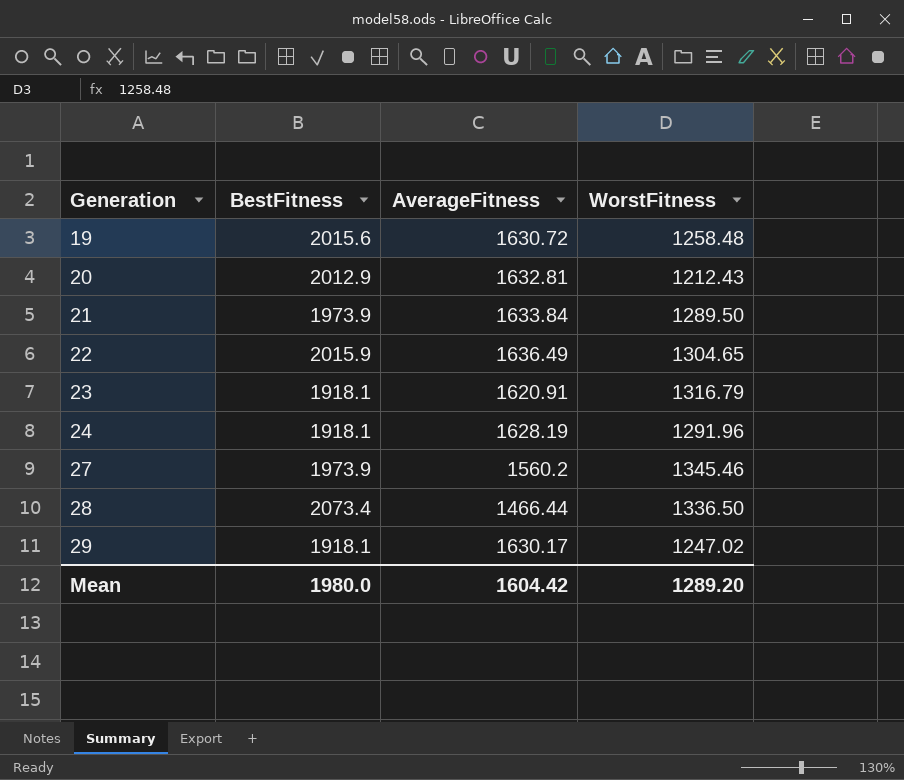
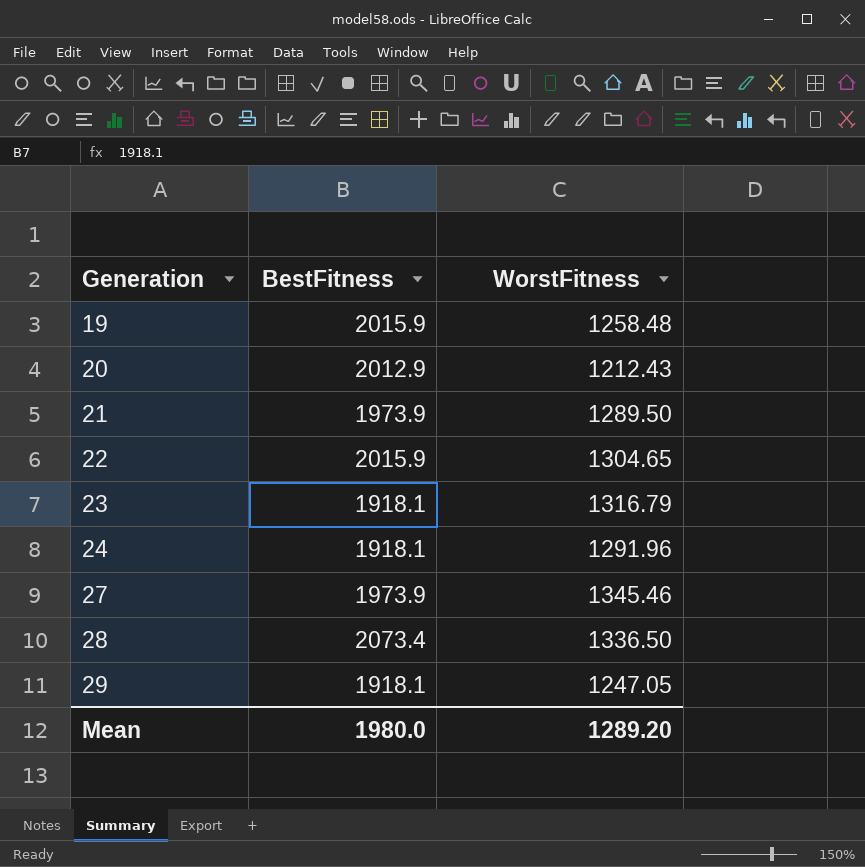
column AverageFitness | position: 3 -> none
19 | BestFitness: 2015.6 -> 2015.9
29 | WorstFitness: 1247.02 -> 1247.05

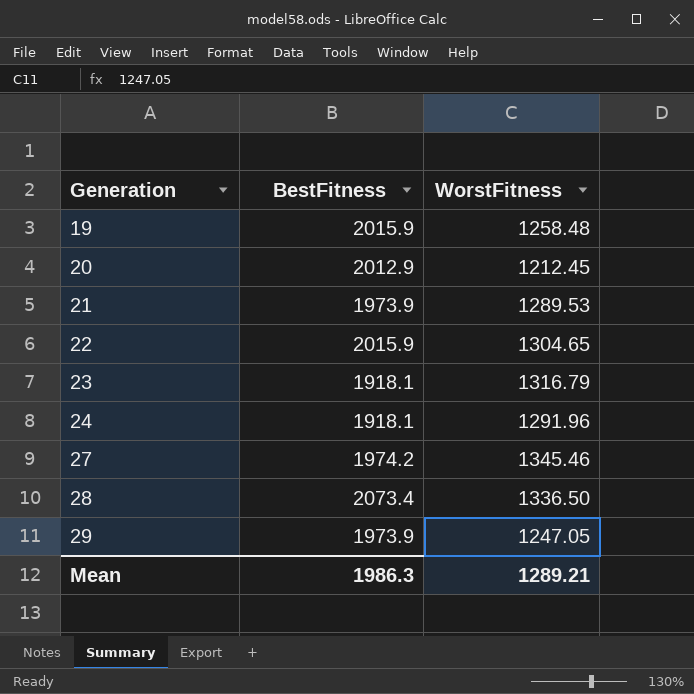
20 | WorstFitness: 1212.43 -> 1212.45
21 | WorstFitness: 1289.50 -> 1289.53
27 | BestFitness: 1973.9 -> 1974.2
29 | BestFitness: 1918.1 -> 1973.9
Mean | BestFitness: 1980.0 -> 1986.3
Mean | WorstFitness: 1289.20 -> 1289.21

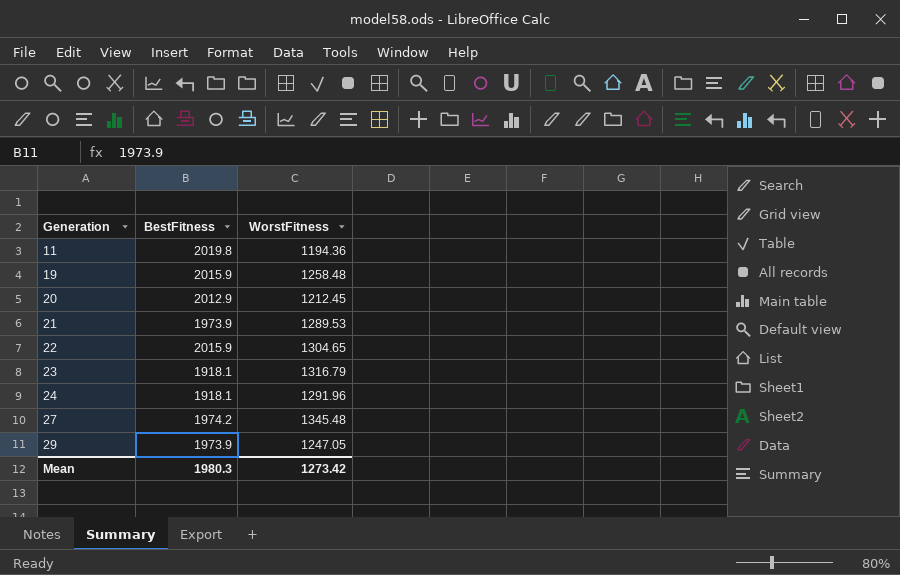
row 28: 2073.4 | 1336.50 -> none
row 11: none -> 2019.8 | 1194.36
27 | WorstFitness: 1345.46 -> 1345.48
Mean | BestFitness: 1986.3 -> 1980.3
Mean | WorstFitness: 1289.21 -> 1273.42

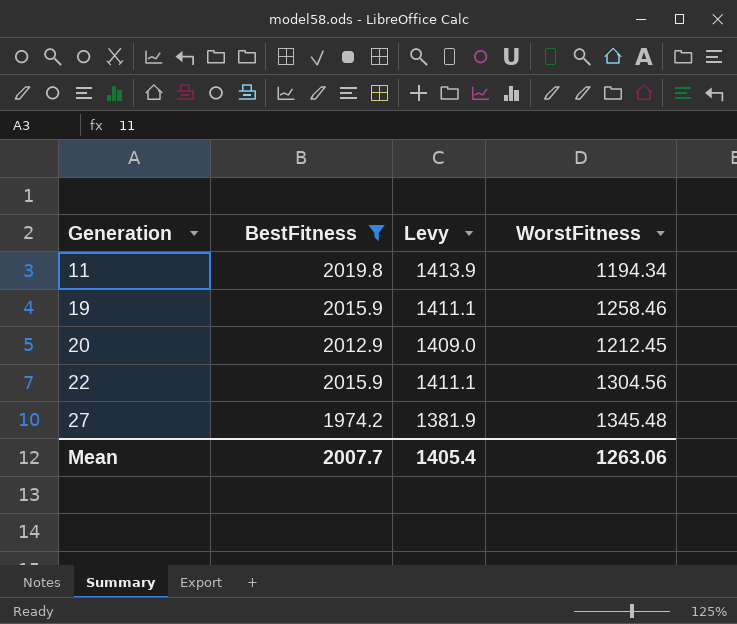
filter: none -> BestFitness >= 1974.2
column Levy | formula: none -> [BestFitness] * 0.7
11 | WorstFitness: 1194.36 -> 1194.34
19 | WorstFitness: 1258.48 -> 1258.46
22 | WorstFitness: 1304.65 -> 1304.56
Mean | BestFitness: 1980.3 -> 2007.7
Mean | WorstFitness: 1273.42 -> 1263.06

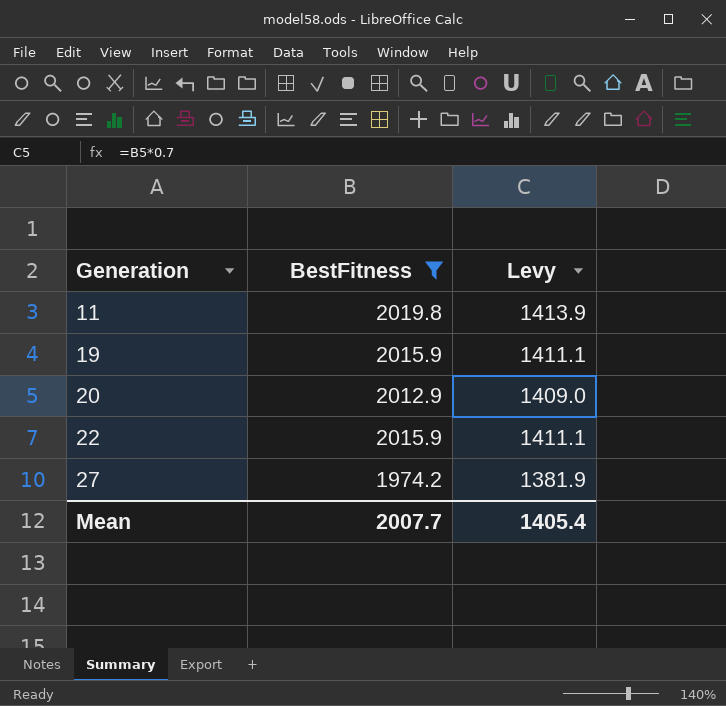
column WorstFitness | position: 4 -> none

